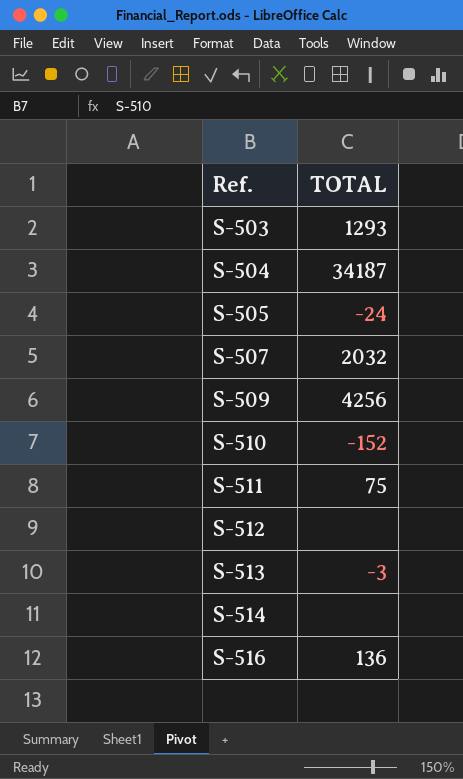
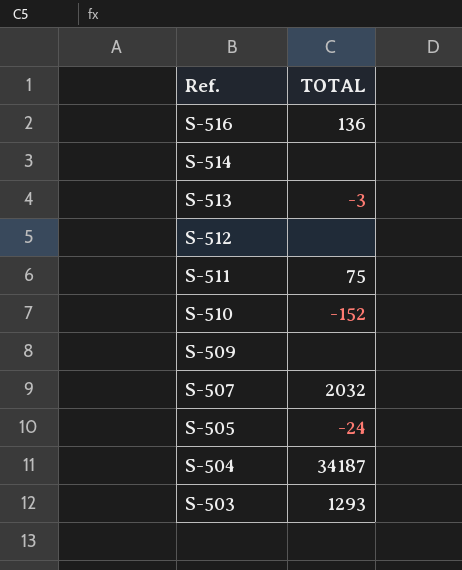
row order: Ref. ascending -> Ref. descending
S-509 | TOTAL: 4256 -> none

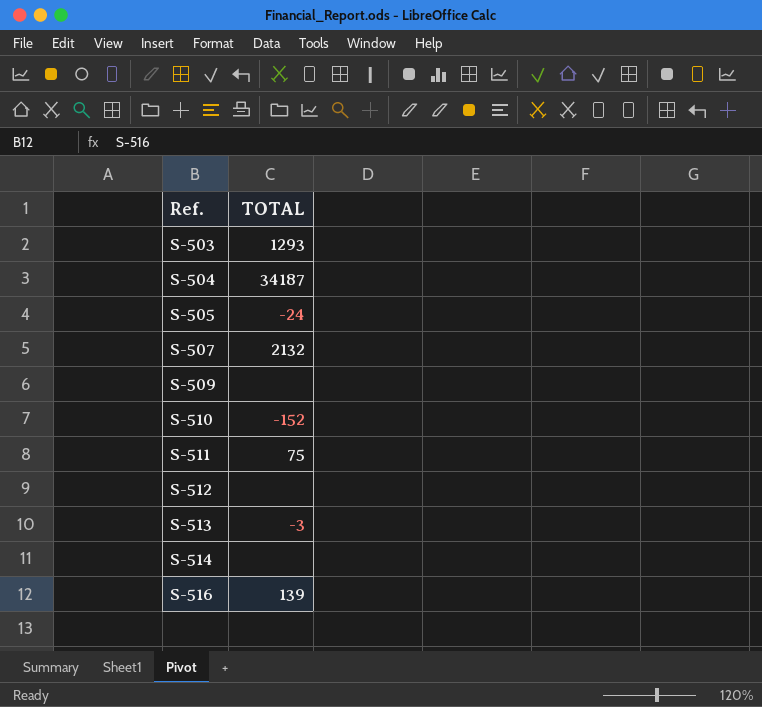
row order: Ref. descending -> Ref. ascending
S-507 | TOTAL: 2032 -> 2132
S-516 | TOTAL: 136 -> 139

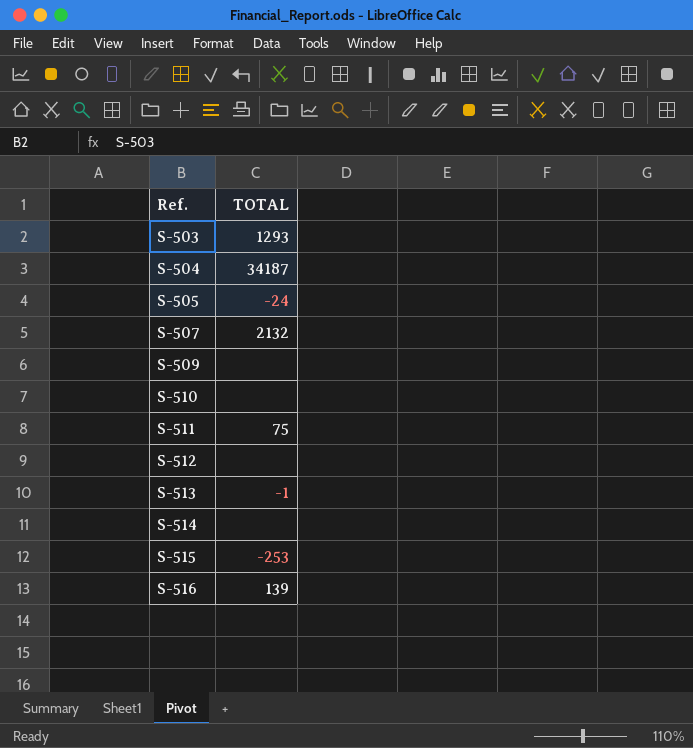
S-510 | TOTAL: -152 -> none
S-513 | TOTAL: -3 -> -1
row S-515: none -> -253

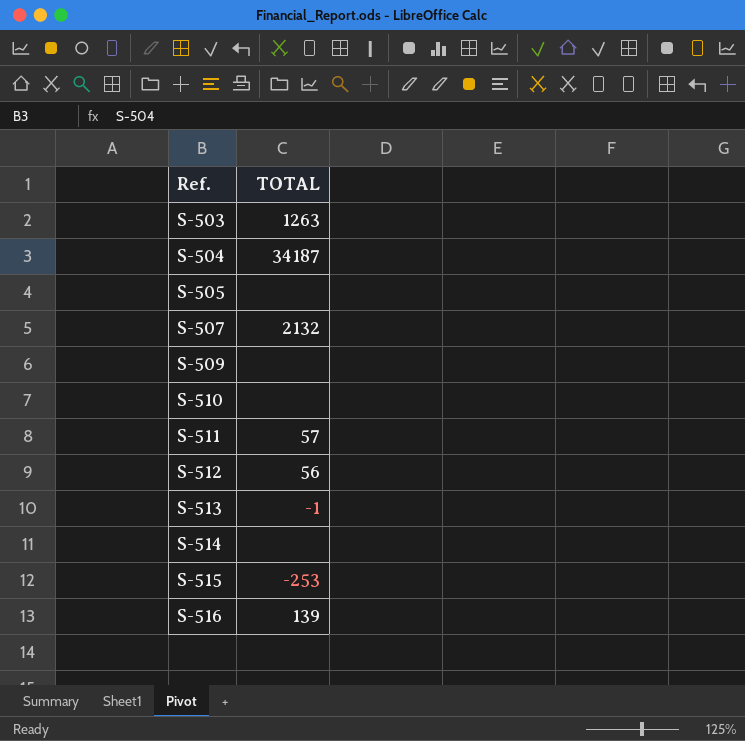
S-503 | TOTAL: 1293 -> 1263
S-505 | TOTAL: -24 -> none
S-511 | TOTAL: 75 -> 57
S-512 | TOTAL: none -> 56

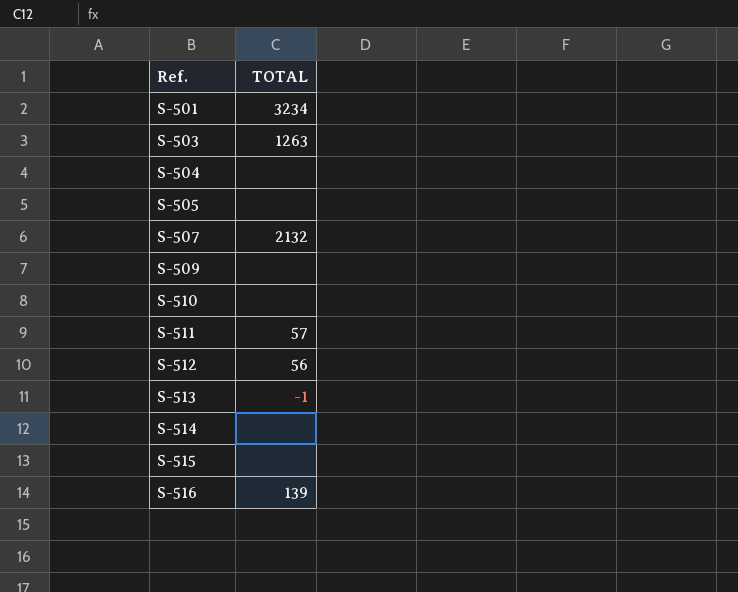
row S-501: none -> 3234
S-504 | TOTAL: 34187 -> none
S-515 | TOTAL: -253 -> none

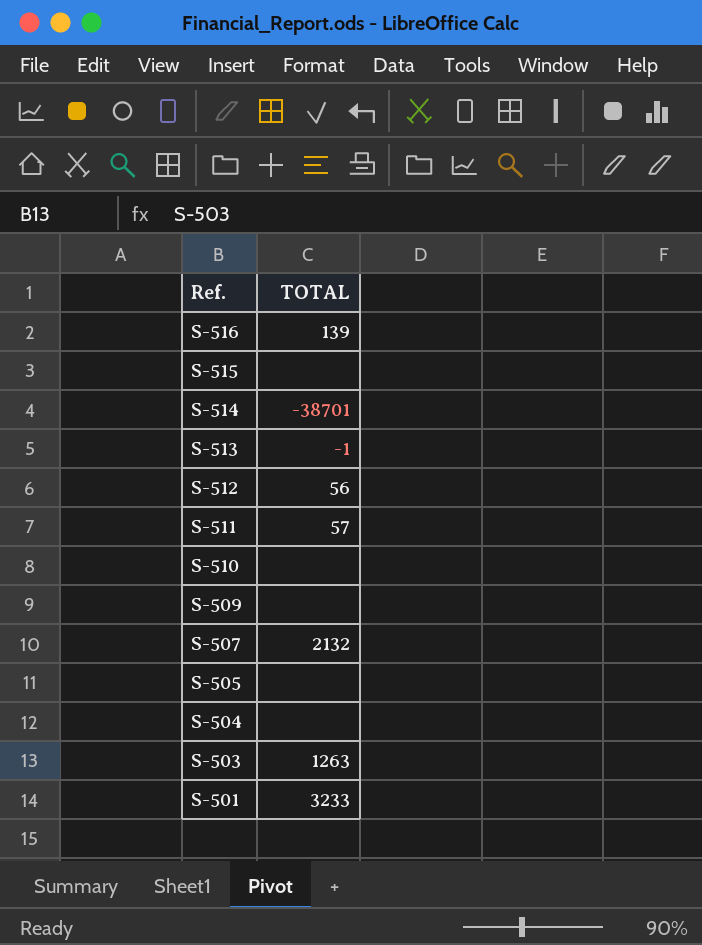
row order: Ref. ascending -> Ref. descending
S-514 | TOTAL: none -> -38701
S-501 | TOTAL: 3234 -> 3233

